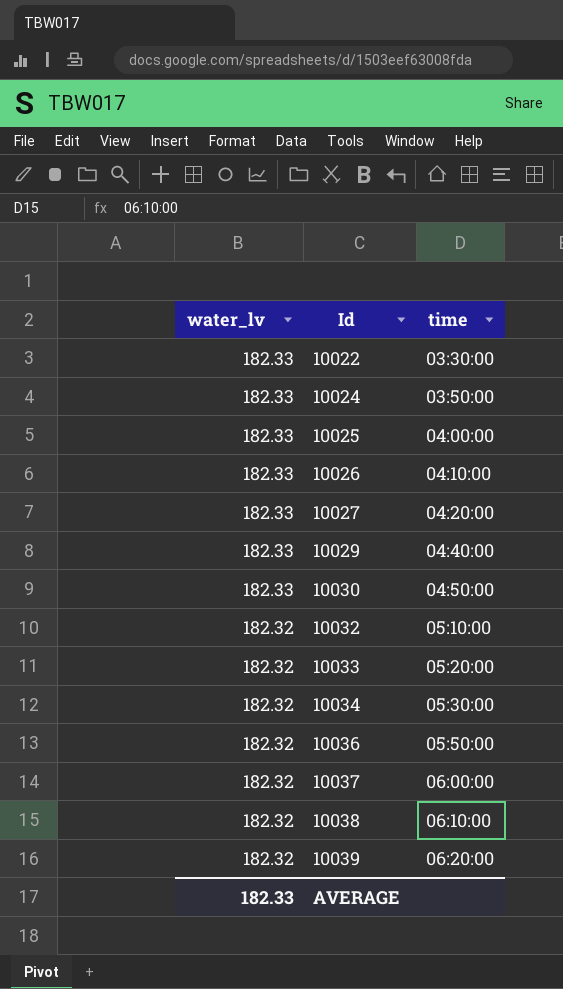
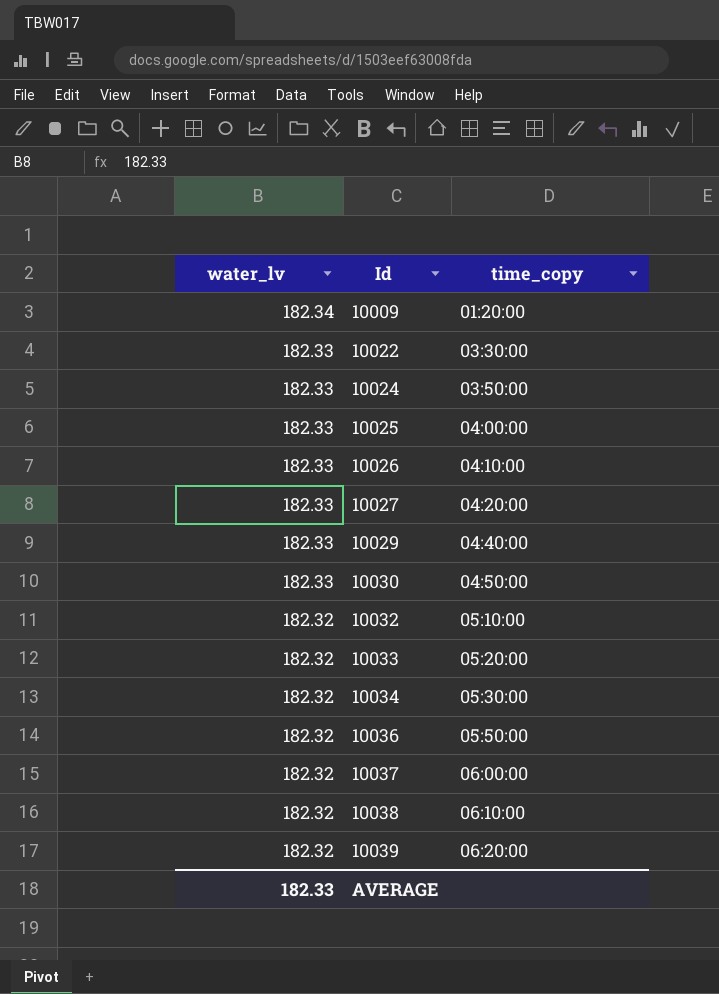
column name: time -> time_copy
row 10009: none -> 182.34 | 01:20:00

